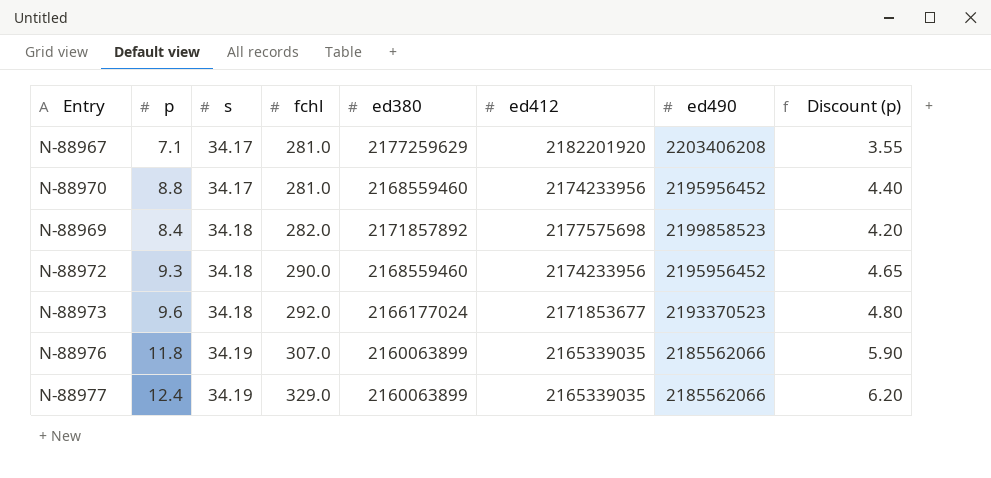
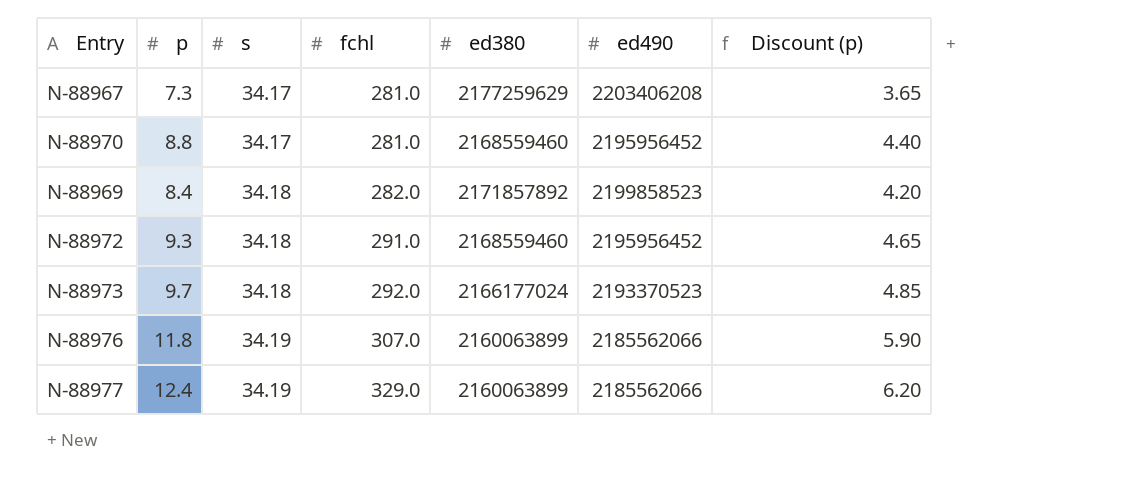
column ed412 | position: 6 -> none
N-88967 | p: 7.1 -> 7.3
N-88967 | Discount (p): 3.55 -> 3.65
N-88972 | fchl: 290.0 -> 291.0
N-88973 | p: 9.6 -> 9.7
N-88973 | Discount (p): 4.80 -> 4.85

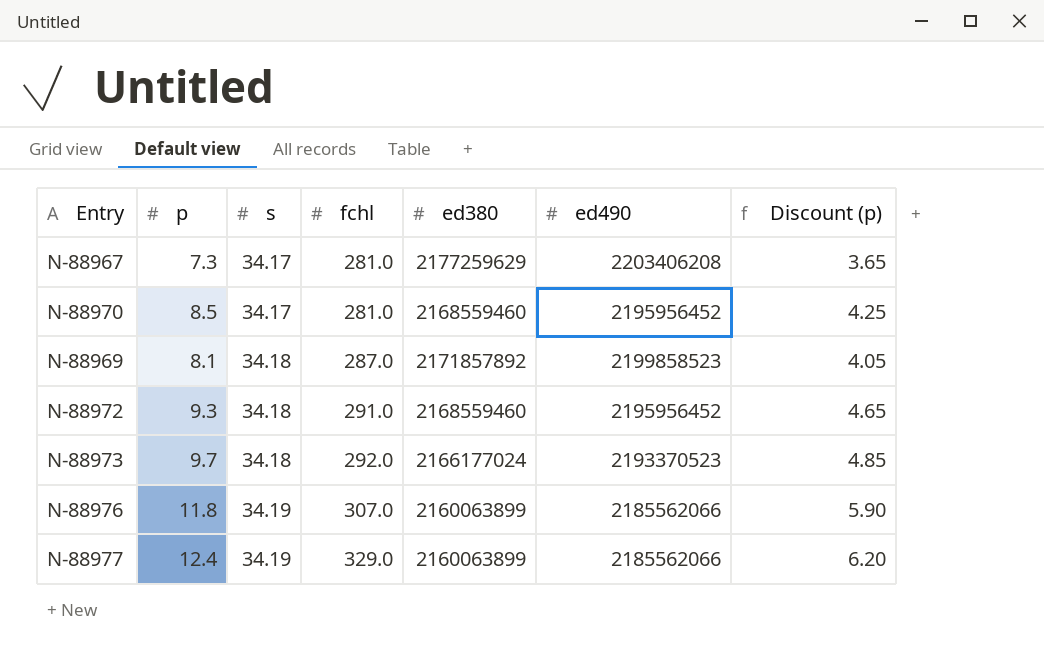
N-88970 | p: 8.8 -> 8.5
N-88970 | Discount (p): 4.40 -> 4.25
N-88969 | p: 8.4 -> 8.1
N-88969 | fchl: 282.0 -> 287.0
N-88969 | Discount (p): 4.20 -> 4.05

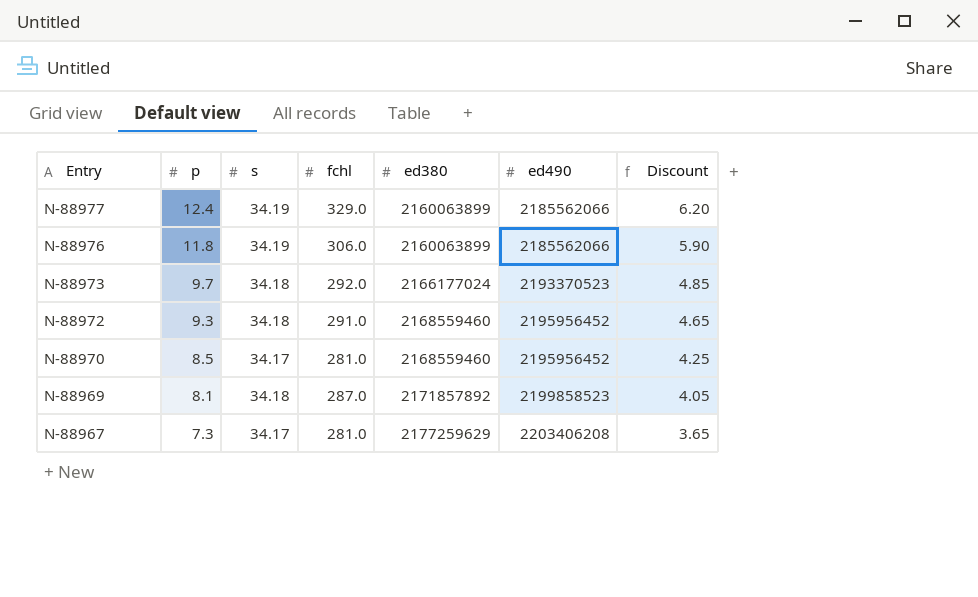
row order: s ascending -> Entry descending
column name: Discount (p) -> Discount
N-88976 | fchl: 307.0 -> 306.0

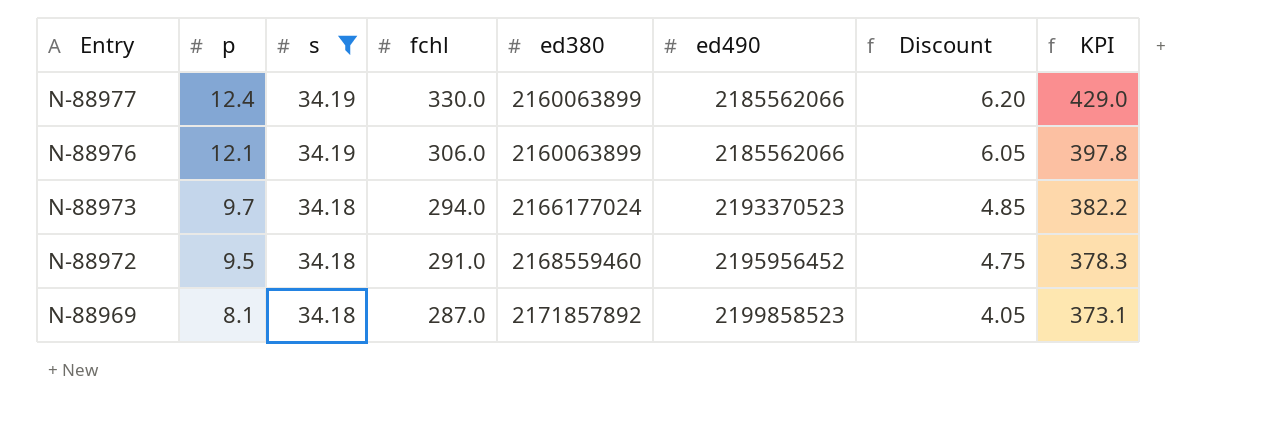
filter: none -> s != 34.17
column KPI | formula: none -> [fchl] * 1.3
N-88977 | fchl: 329.0 -> 330.0
N-88976 | p: 11.8 -> 12.1
N-88976 | Discount: 5.90 -> 6.05
N-88973 | fchl: 292.0 -> 294.0
N-88972 | p: 9.3 -> 9.5
N-88972 | Discount: 4.65 -> 4.75

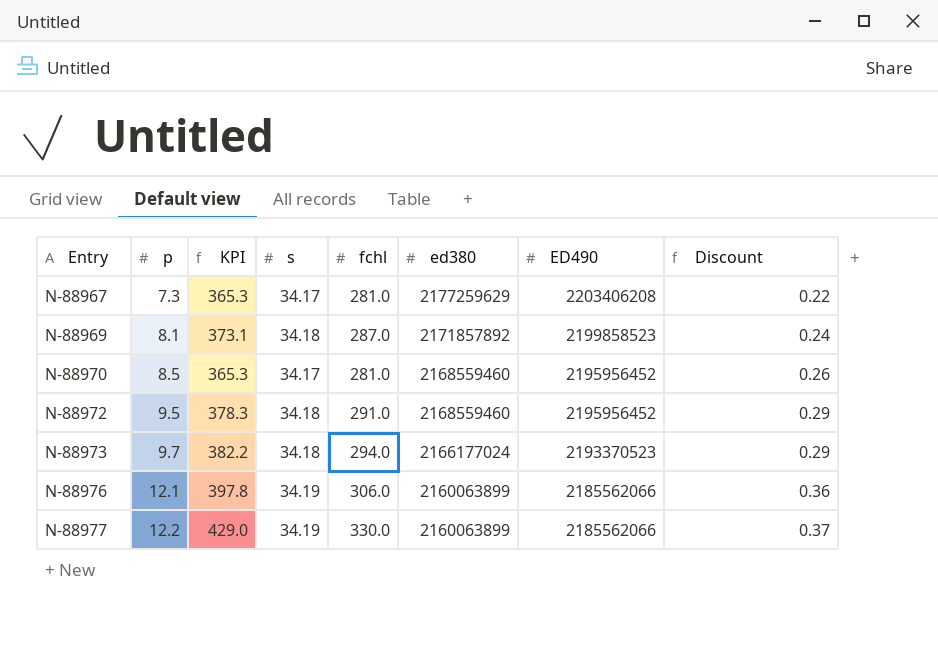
filter: s != 34.17 -> none
row order: Entry descending -> Entry ascending
column KPI | position: 8 -> 3
column name: ed490 -> ED490
column Discount | formula: [p] * 0.5 -> [p] * 0.03
N-88977 | p: 12.4 -> 12.2

